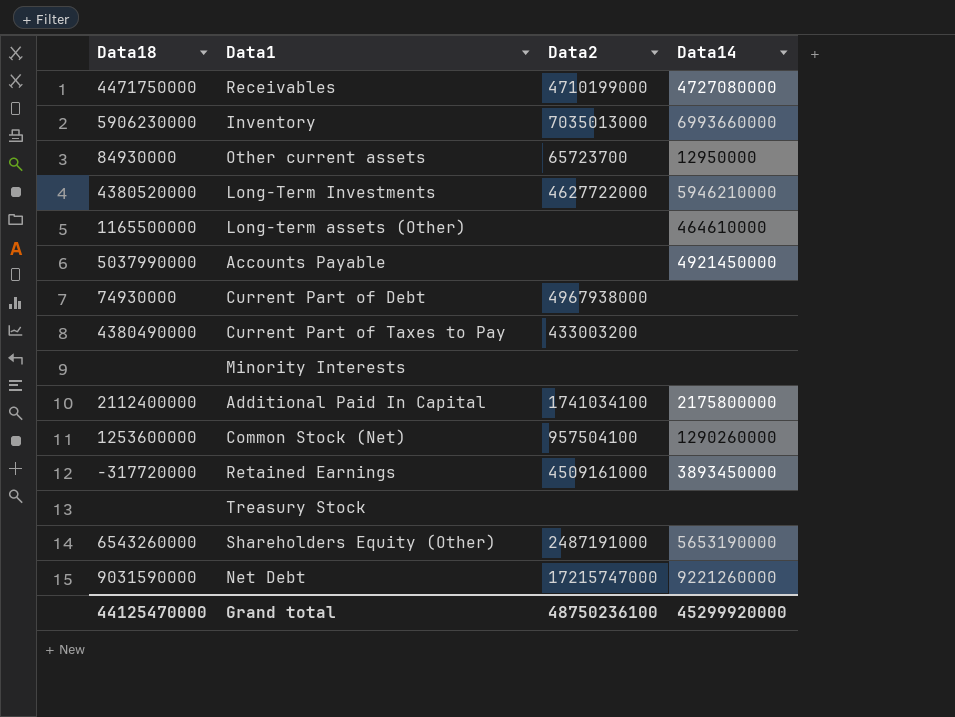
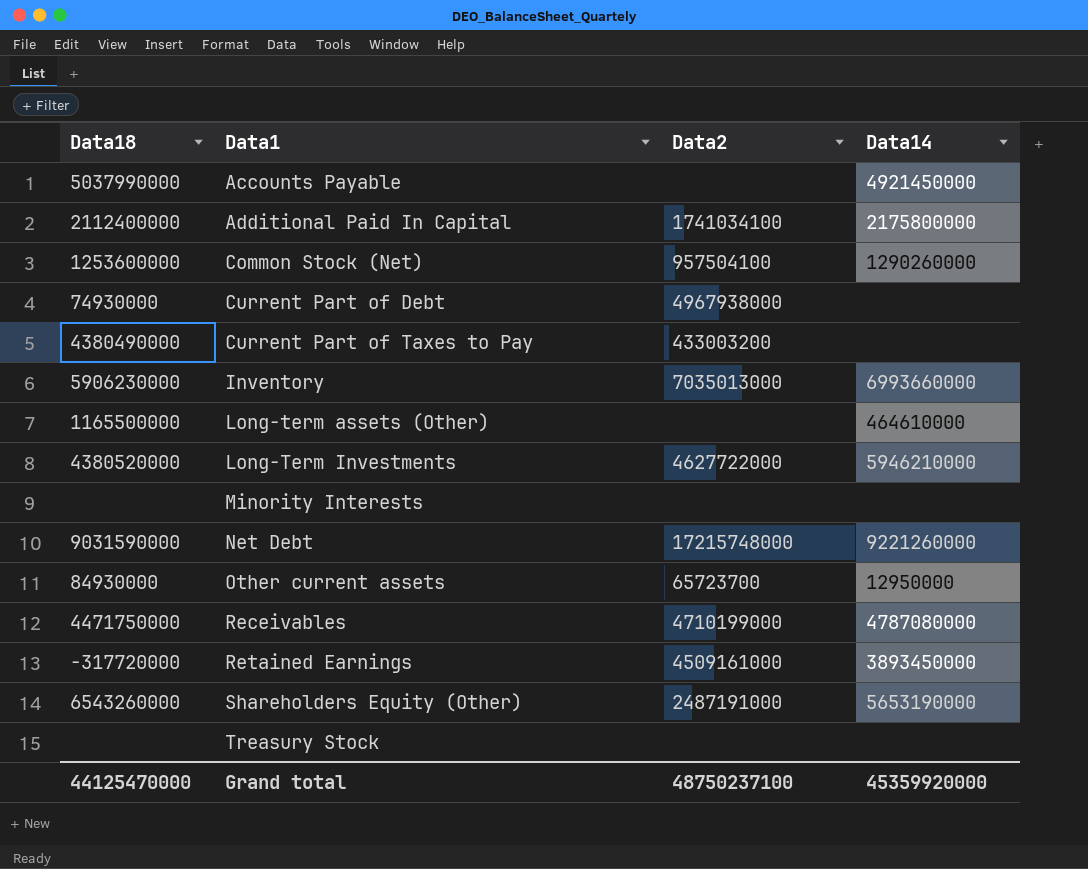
row order: none -> Data1 ascending
Net Debt | Data2: 17215747000 -> 17215748000
Receivables | Data14: 4727080000 -> 4787080000
Grand total | Data2: 48750236100 -> 48750237100
Grand total | Data14: 45299920000 -> 45359920000

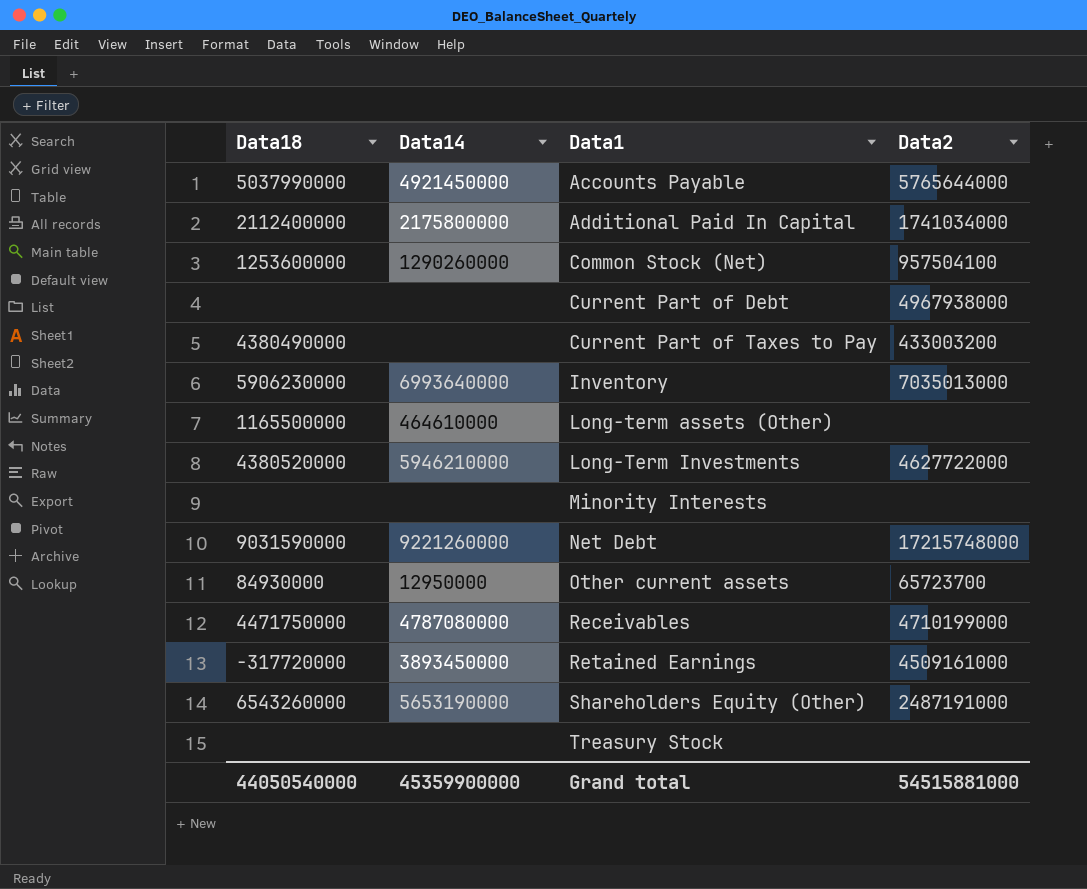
column Data14 | position: 4 -> 2
Accounts Payable | Data2: none -> 5765644000
Additional Paid In Capital | Data2: 1741034100 -> 1741034000
Current Part of Debt | Data18: 74930000 -> none
Inventory | Data14: 6993660000 -> 6993640000
Grand total | Data18: 44125470000 -> 44050540000
Grand total | Data14: 45359920000 -> 45359900000
Grand total | Data2: 48750237100 -> 54515881000

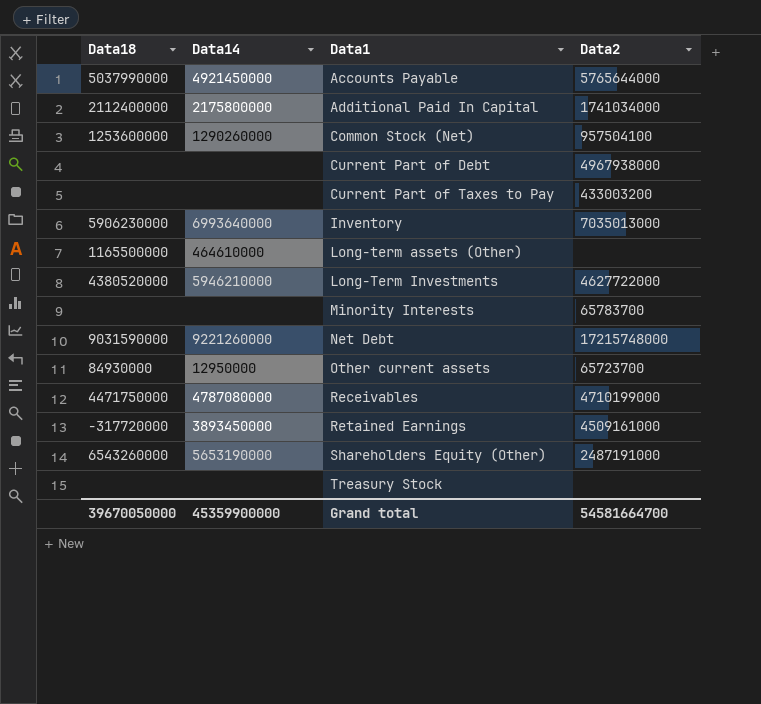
Current Part of Taxes to Pay | Data18: 4380490000 -> none
Minority Interests | Data2: none -> 65783700
Grand total | Data18: 44050540000 -> 39670050000
Grand total | Data2: 54515881000 -> 54581664700

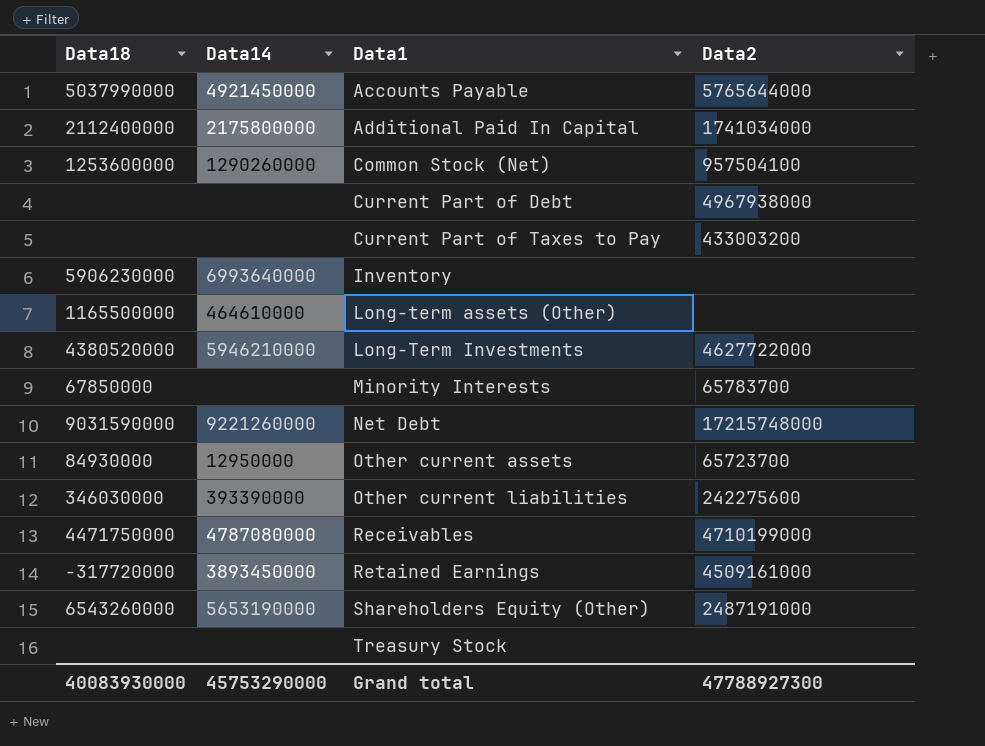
Inventory | Data2: 7035013000 -> none
Minority Interests | Data18: none -> 67850000
row Other current liabilities: none -> 346030000 | 393390000 | 242275600
Grand total | Data18: 39670050000 -> 40083930000
Grand total | Data14: 45359900000 -> 45753290000
Grand total | Data2: 54581664700 -> 47788927300

